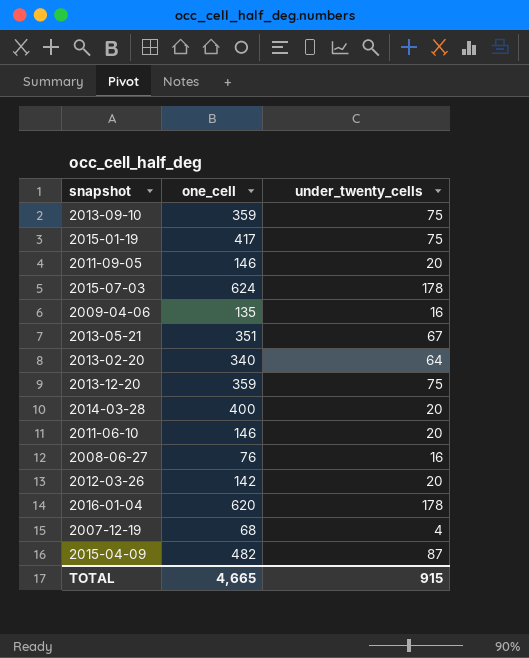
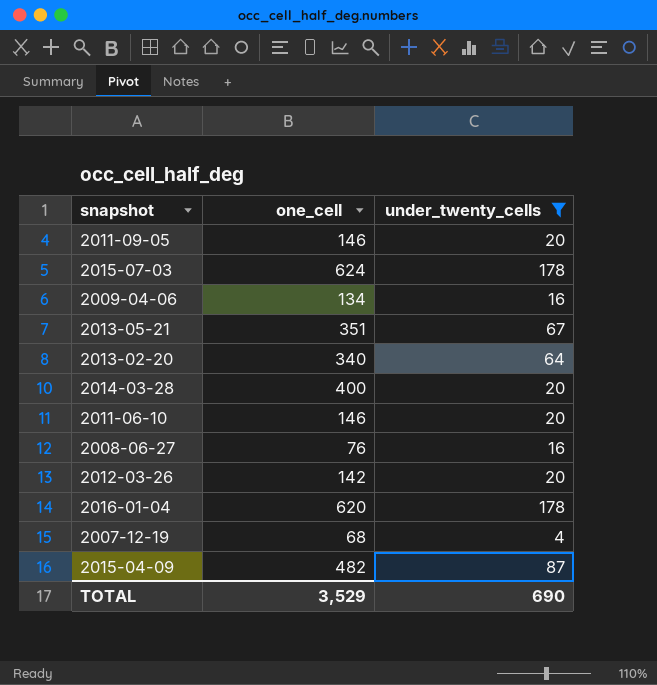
filter: none -> under_twenty_cells != 75
2009-04-06 | one_cell: 135 -> 134
TOTAL | one_cell: 4,665 -> 3,529
TOTAL | under_twenty_cells: 915 -> 690

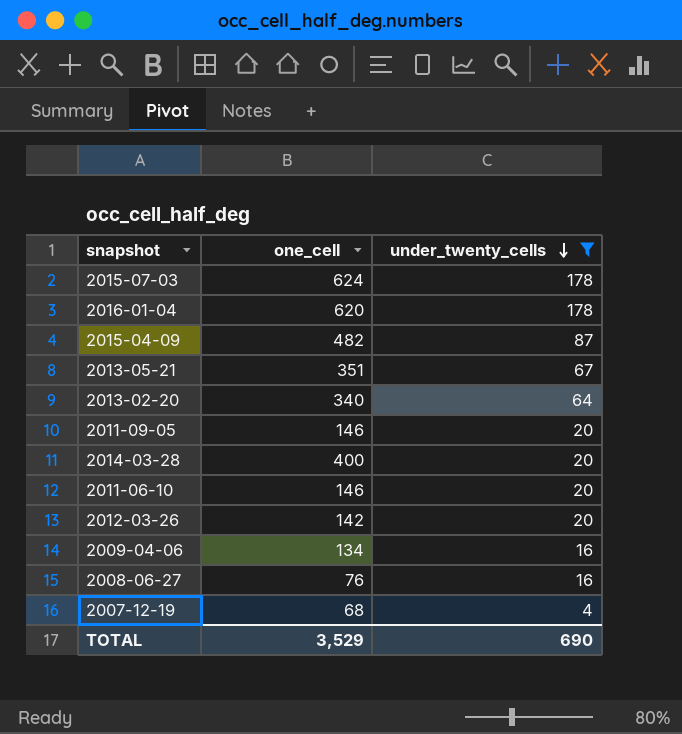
row order: none -> under_twenty_cells descending

